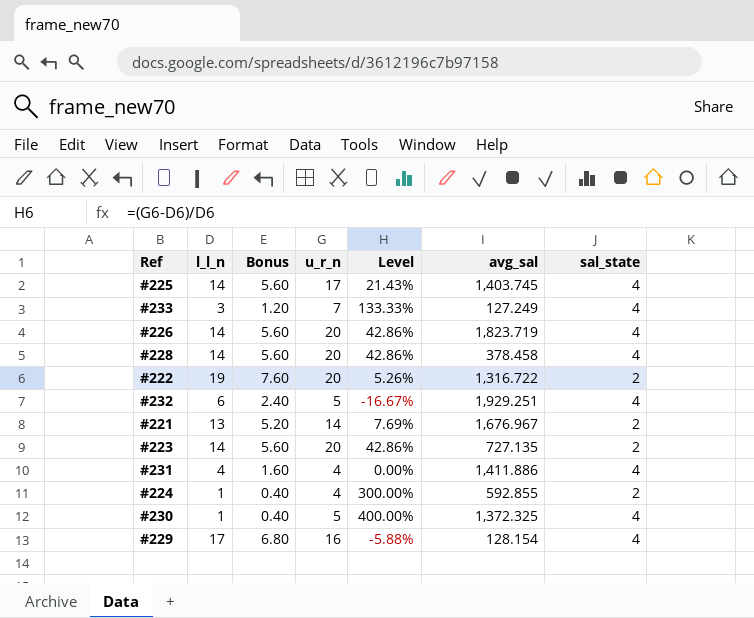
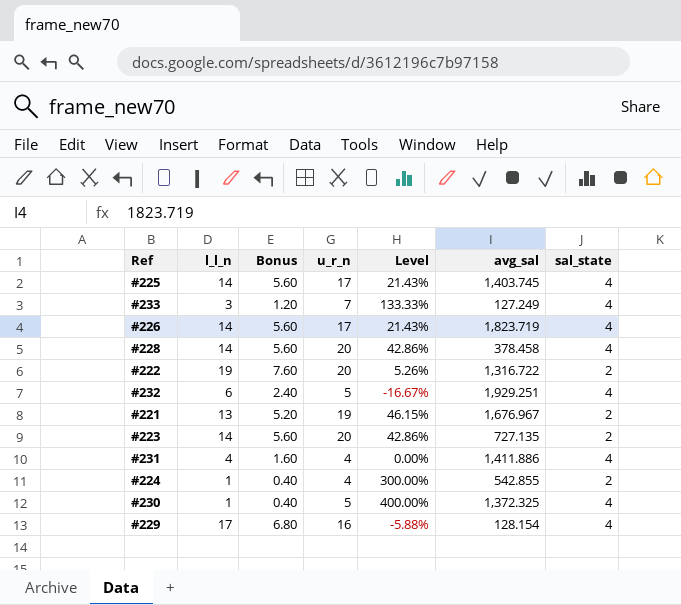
#226 | u_r_n: 20 -> 17
#226 | Level: 42.86% -> 21.43%
#221 | u_r_n: 14 -> 19
#221 | Level: 7.69% -> 46.15%
#224 | avg_sal: 592.855 -> 542.855

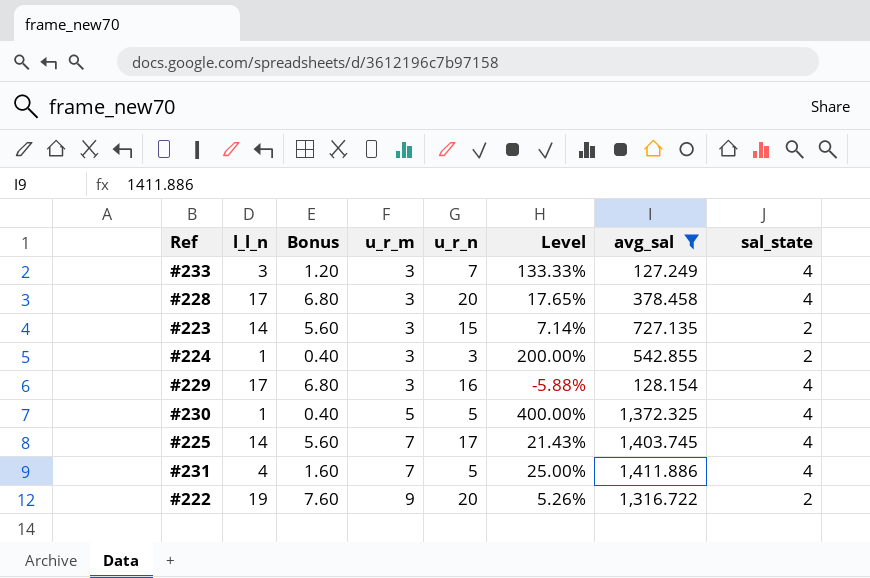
filter: none -> avg_sal <= 1,411.886
row order: none -> u_r_m ascending
column u_r_m | position: none -> 4
#228 | l_l_n: 14 -> 17
#228 | Bonus: 5.60 -> 6.80
#228 | Level: 42.86% -> 17.65%
#223 | u_r_n: 20 -> 15
#223 | Level: 42.86% -> 7.14%
#224 | u_r_n: 4 -> 3
#224 | Level: 300.00% -> 200.00%
#231 | u_r_n: 4 -> 5
#231 | Level: 0.00% -> 25.00%

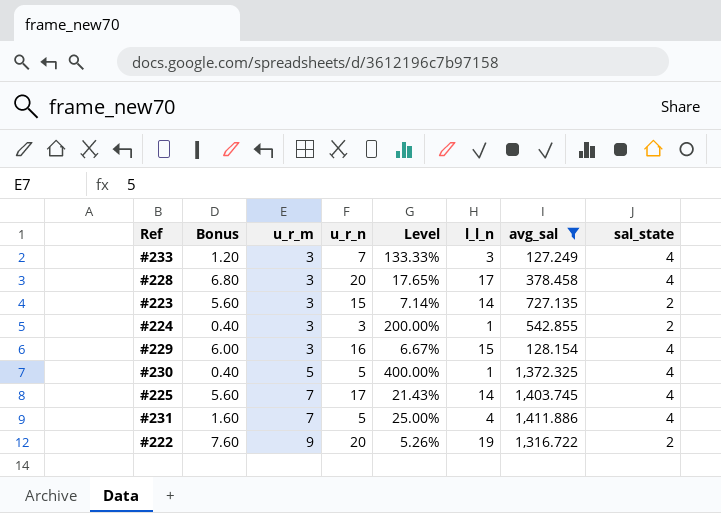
column l_l_n | position: 2 -> 6
#229 | Bonus: 6.80 -> 6.00
#229 | Level: -5.88% -> 6.67%
#229 | l_l_n: 17 -> 15

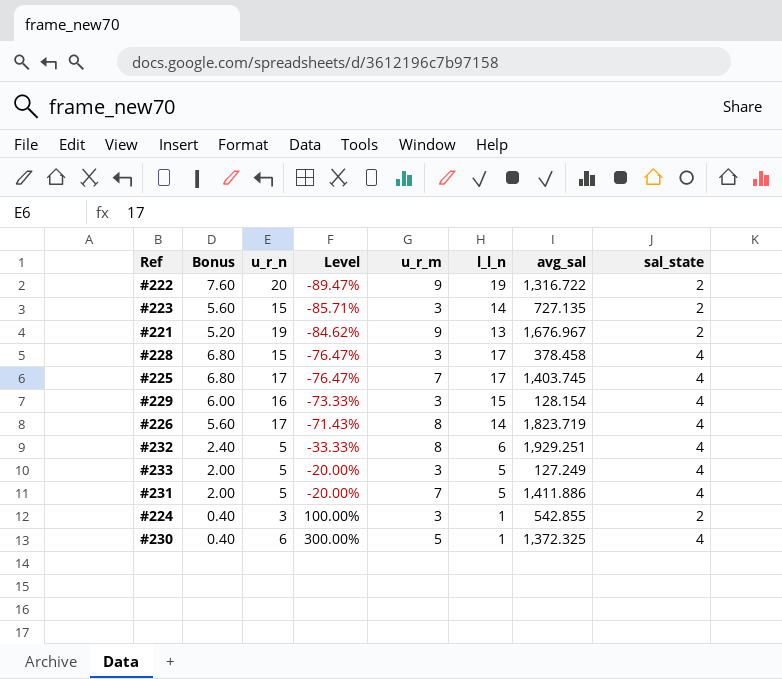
filter: avg_sal <= 1,411.886 -> none
row order: u_r_m ascending -> Level ascending
column Level | formula: ([u_r_n] - [l_l_n]) / [l_l_n] -> ([sal_state] - [l_l_n]) / [l_l_n]
column u_r_m | position: 3 -> 5
#228 | u_r_n: 20 -> 15
#225 | Bonus: 5.60 -> 6.80
#225 | l_l_n: 14 -> 17
#233 | Bonus: 1.20 -> 2.00
#233 | u_r_n: 7 -> 5
#233 | l_l_n: 3 -> 5
#231 | Bonus: 1.60 -> 2.00
#231 | l_l_n: 4 -> 5
#230 | u_r_n: 5 -> 6

